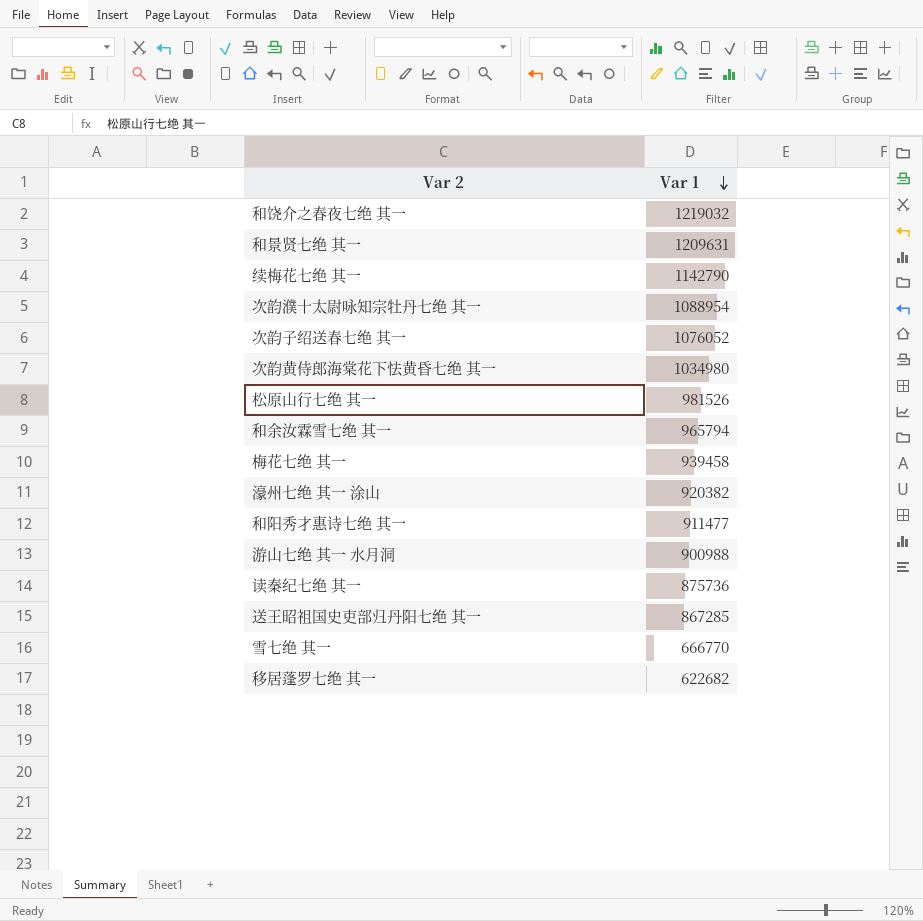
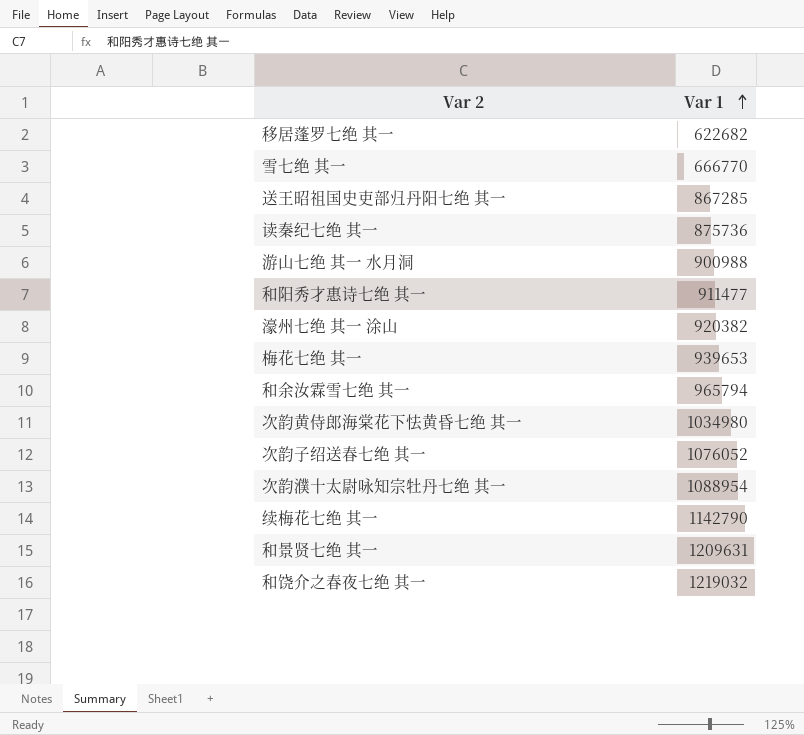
row order: Var 1 descending -> Var 1 ascending
row 松原山行七绝 其一: 981526 -> none
梅花七绝 其一 | Var 1: 939458 -> 939653

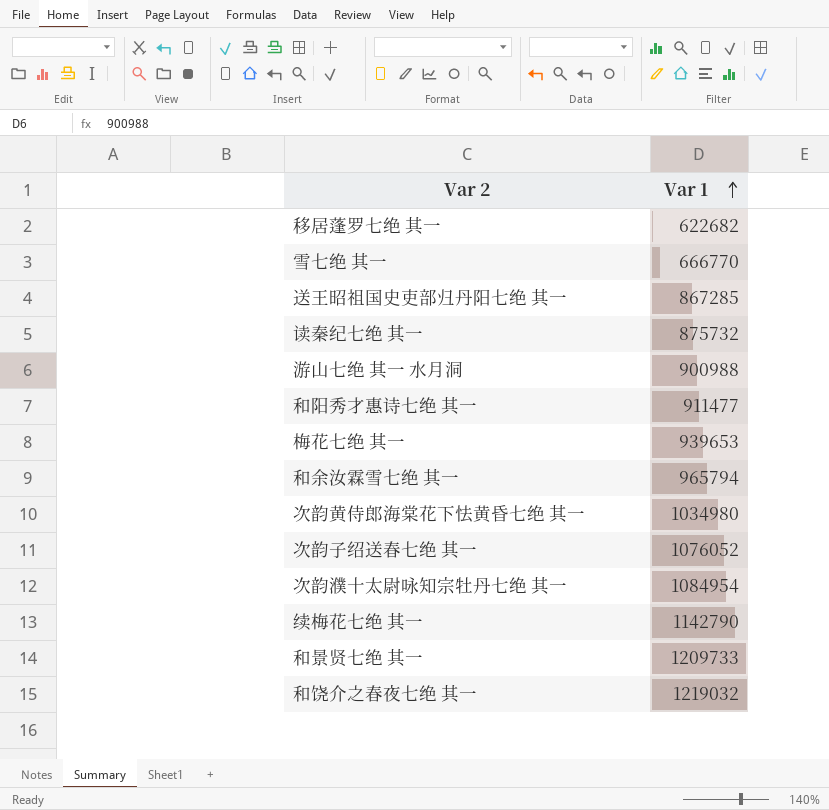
row 濠州七绝 其一 涂山: 920382 -> none
读秦纪七绝 其一 | Var 1: 875736 -> 875732
次韵濮十太尉咏知宗牡丹七绝 其一 | Var 1: 1088954 -> 1084954
和景贤七绝 其一 | Var 1: 1209631 -> 1209733

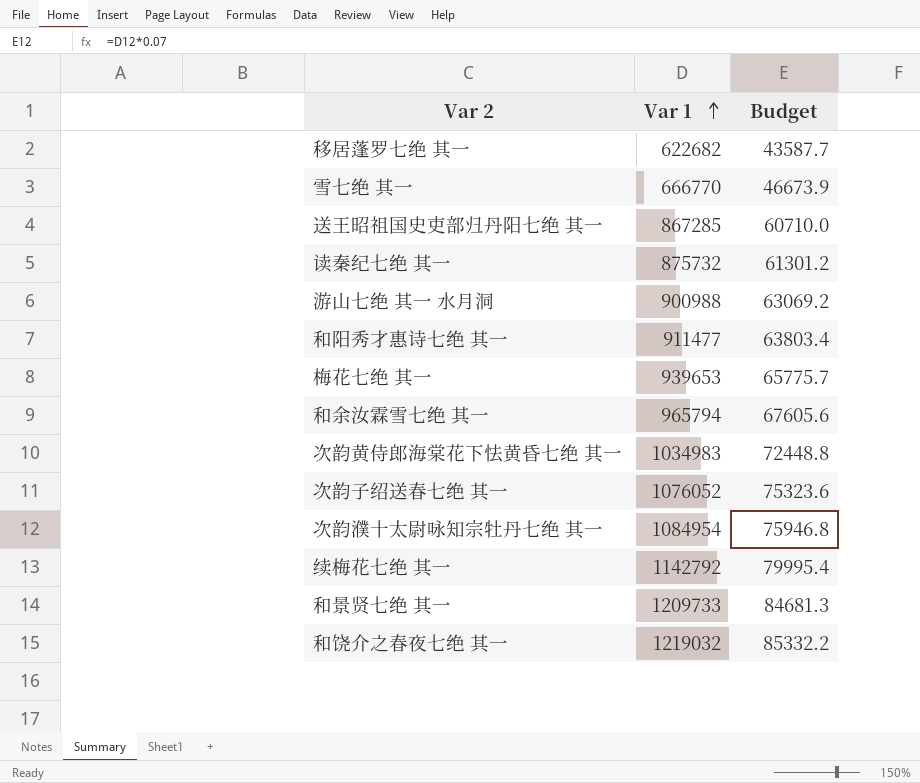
column Budget | formula: none -> [Var 1] * 0.07
次韵黄侍郎海棠花下怯黄昏七绝 其一 | Var 1: 1034980 -> 1034983
续梅花七绝 其一 | Var 1: 1142790 -> 1142792

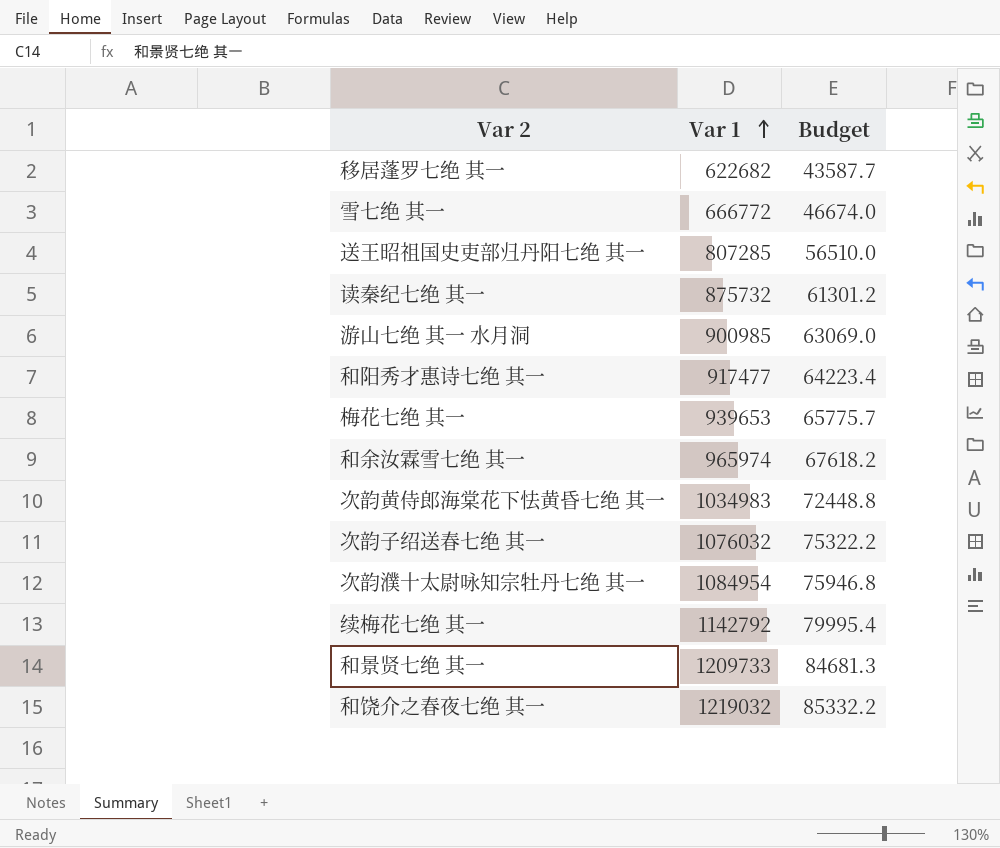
雪七绝 其一 | Var 1: 666770 -> 666772
雪七绝 其一 | Budget: 46673.9 -> 46674.0
送王昭祖国史吏部归丹阳七绝 其一 | Var 1: 867285 -> 807285
送王昭祖国史吏部归丹阳七绝 其一 | Budget: 60710.0 -> 56510.0
游山七绝 其一 水月洞 | Var 1: 900988 -> 900985
游山七绝 其一 水月洞 | Budget: 63069.2 -> 63069.0
和阳秀才惠诗七绝 其一 | Var 1: 911477 -> 917477
和阳秀才惠诗七绝 其一 | Budget: 63803.4 -> 64223.4
和余汝霖雪七绝 其一 | Var 1: 965794 -> 965974
和余汝霖雪七绝 其一 | Budget: 67605.6 -> 67618.2
次韵子绍送春七绝 其一 | Var 1: 1076052 -> 1076032
次韵子绍送春七绝 其一 | Budget: 75323.6 -> 75322.2

